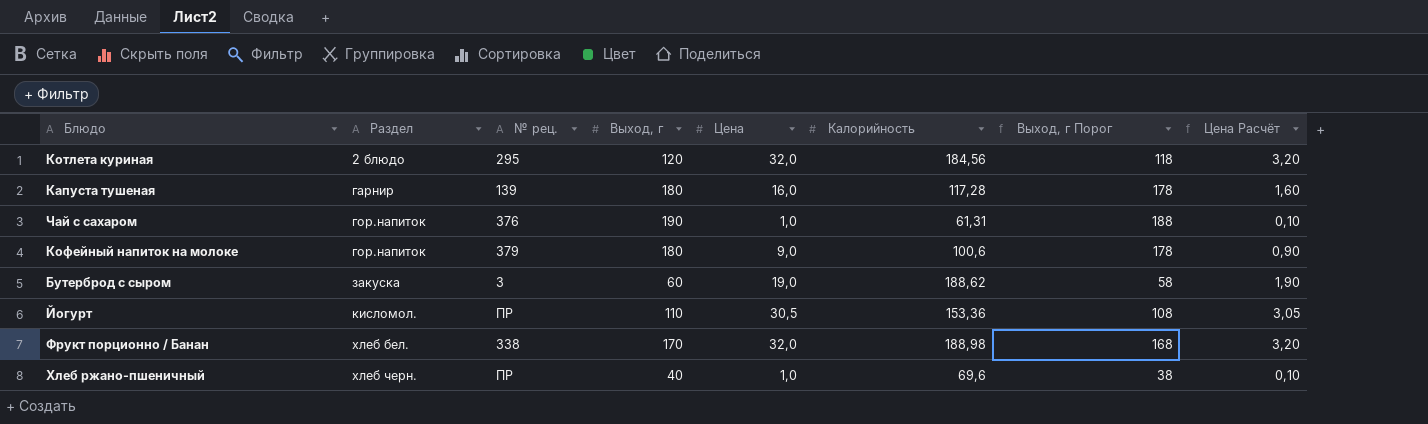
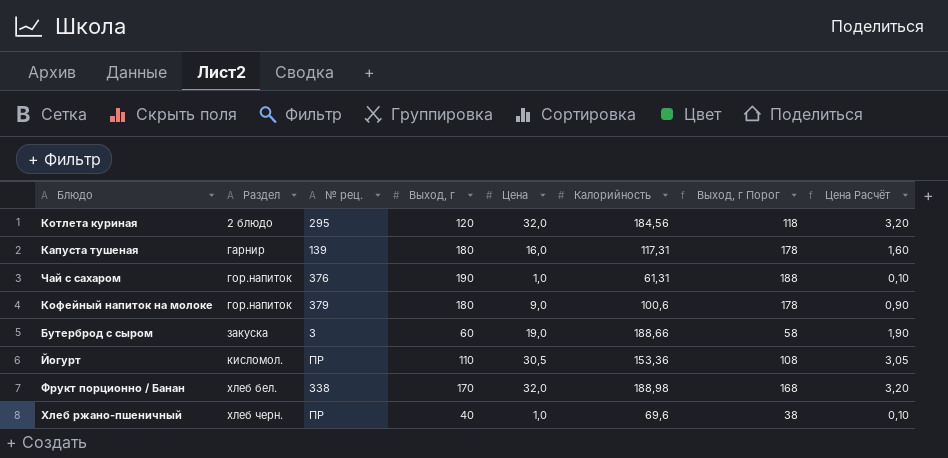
Капуста тушеная | Калорийность: 117,28 -> 117,31
Бутерброд с сыром | Калорийность: 188,62 -> 188,66

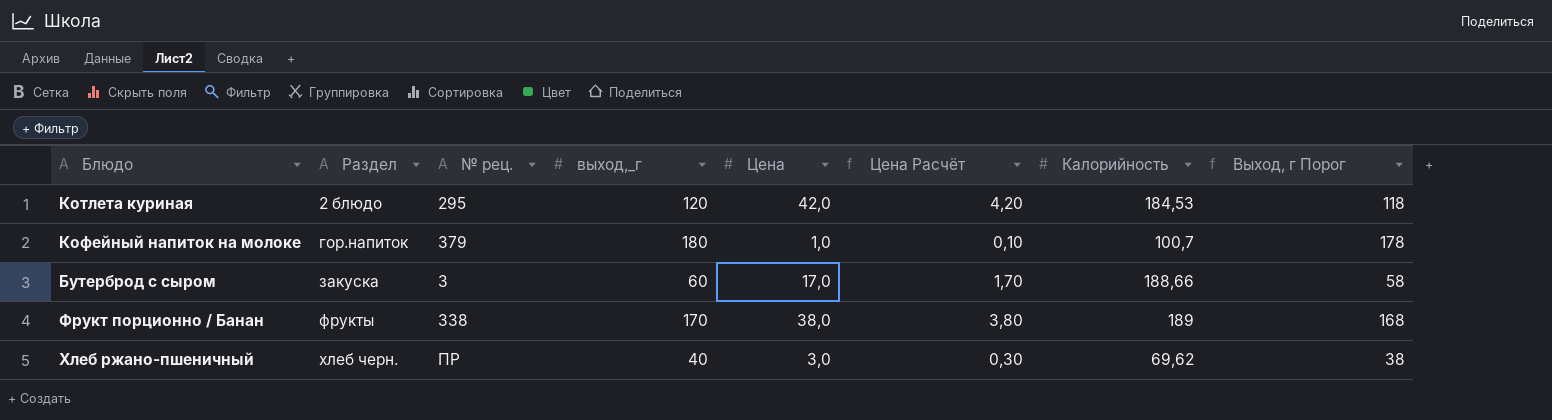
column name: Выход, г -> выход,_г
column Цена Расчёт | position: 8 -> 6
row Капуста тушеная: гарнир | 139 | 180 | 16,0 | 117,31 | 178 | 1,60 -> none
row Чай с сахаром: гор.напиток | 376 | 190 | 1,0 | 61,31 | 188 | 0,10 -> none
row Йогурт: кисломол. | ПР | 110 | 30,5 | 153,36 | 108 | 3,05 -> none
Котлета куриная | Цена: 32,0 -> 42,0
Котлета куриная | Цена Расчёт: 3,20 -> 4,20
Котлета куриная | Калорийность: 184,56 -> 184,53
Кофейный напиток на молоке | Цена: 9,0 -> 1,0
Кофейный напиток на молоке | Цена Расчёт: 0,90 -> 0,10
Кофейный напиток на молоке | Калорийность: 100,6 -> 100,7
Бутерброд с сыром | Цена: 19,0 -> 17,0
Бутерброд с сыром | Цена Расчёт: 1,90 -> 1,70
Фрукт порционно / Банан | Раздел: хлеб бел. -> фрукты
Фрукт порционно / Банан | Цена: 32,0 -> 38,0
Фрукт порционно / Банан | Цена Расчёт: 3,20 -> 3,80
Фрукт порционно / Банан | Калорийность: 188,98 -> 189
Хлеб ржано-пшеничный | Цена: 1,0 -> 3,0
Хлеб ржано-пшеничный | Цена Расчёт: 0,10 -> 0,30
Хлеб ржано-пшеничный | Калорийность: 69,6 -> 69,62

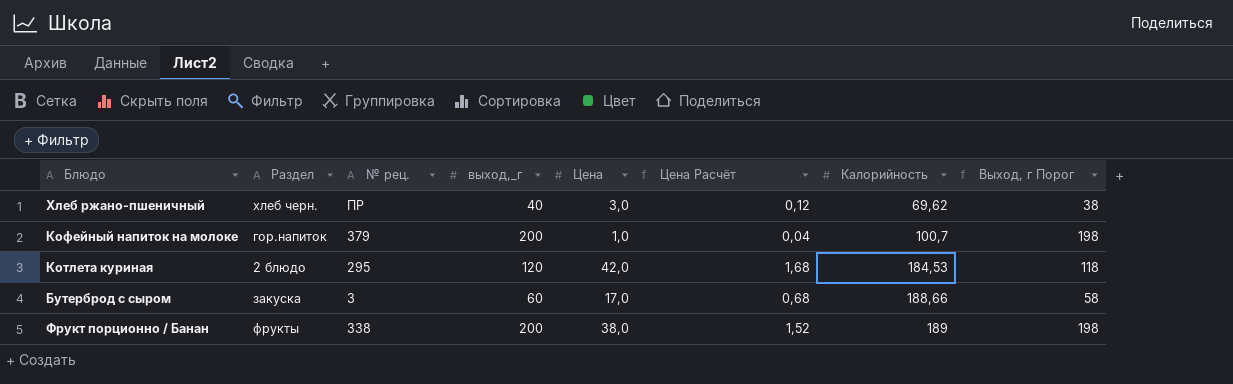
row order: Раздел ascending -> Калорийность ascending
column Цена Расчёт | formula: [Цена] * 0,1 -> [Цена] * 0,04
Кофейный напиток на молоке | выход,_г: 180 -> 200
Кофейный напиток на молоке | Выход, г Порог: 178 -> 198
Фрукт порционно / Банан | выход,_г: 170 -> 200
Фрукт порционно / Банан | Выход, г Порог: 168 -> 198

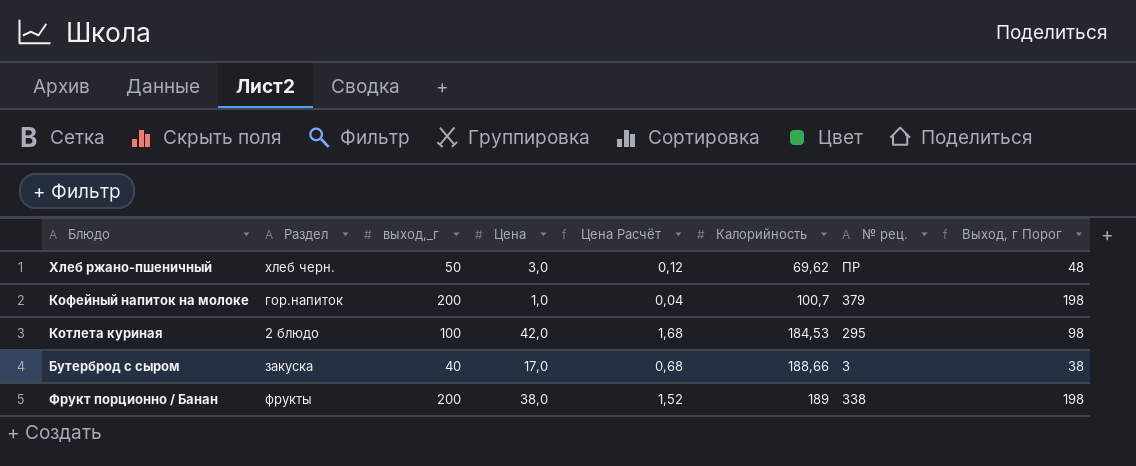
column № рец. | position: 3 -> 7
Хлеб ржано-пшеничный | выход,_г: 40 -> 50
Хлеб ржано-пшеничный | Выход, г Порог: 38 -> 48
Котлета куриная | выход,_г: 120 -> 100
Котлета куриная | Выход, г Порог: 118 -> 98
Бутерброд с сыром | выход,_г: 60 -> 40
Бутерброд с сыром | Выход, г Порог: 58 -> 38

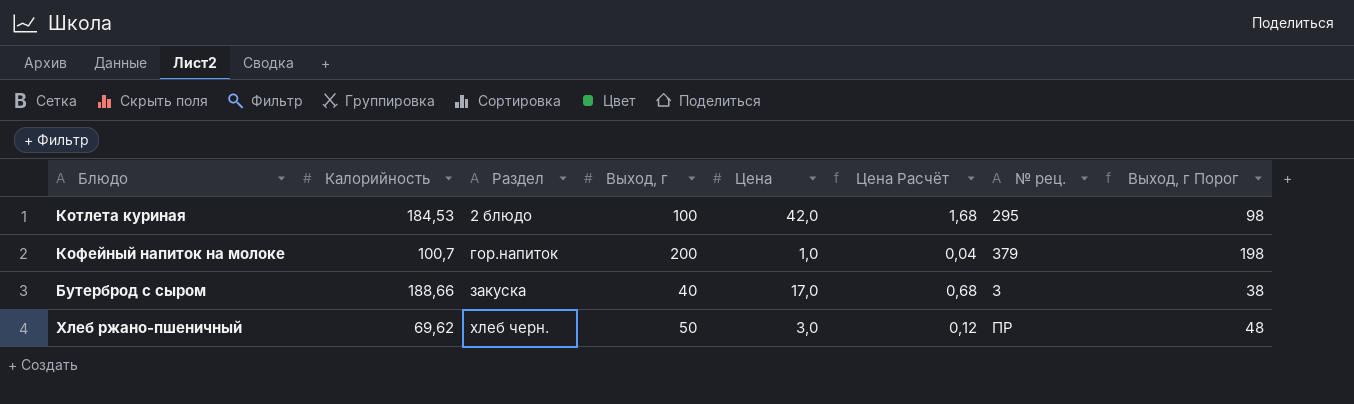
row order: Калорийность ascending -> Раздел ascending
column Калорийность | position: 6 -> 2
column name: выход,_г -> Выход, г
row Фрукт порционно / Банан: фрукты | 200 | 38,0 | 1,52 | 189 | 338 | 198 -> none

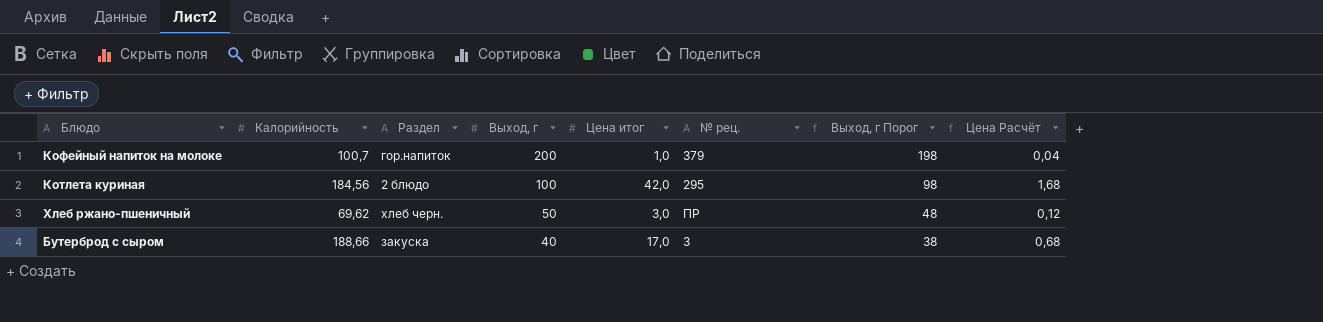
row order: Раздел ascending -> Выход, г descending
column name: Цена -> Цена итог
column Цена Расчёт | position: 6 -> 8
Котлета куриная | Калорийность: 184,53 -> 184,56

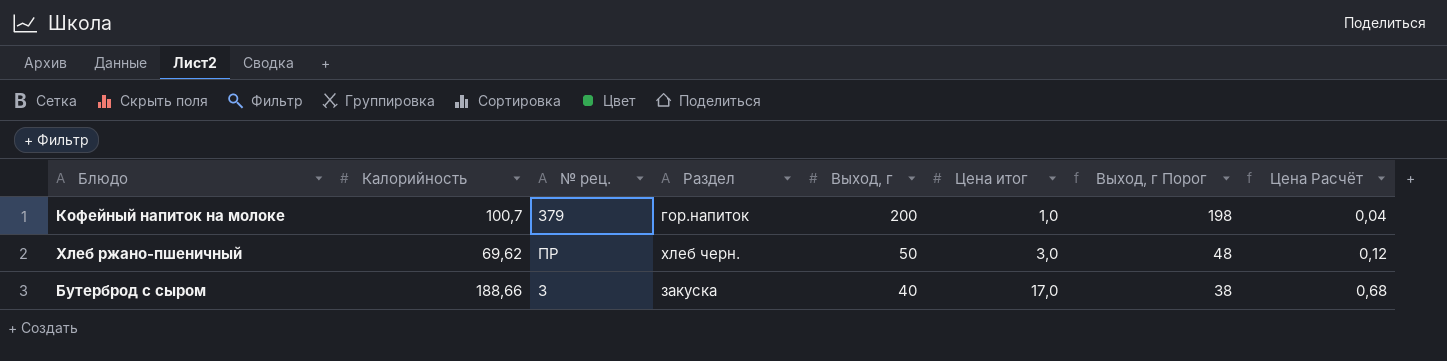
column № рец. | position: 6 -> 3
row Котлета куриная: 184,56 | 2 блюдо | 100 | 42,0 | 295 | 98 | 1,68 -> none

